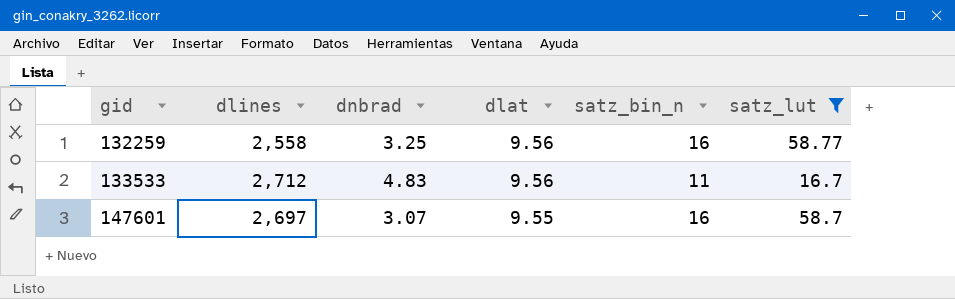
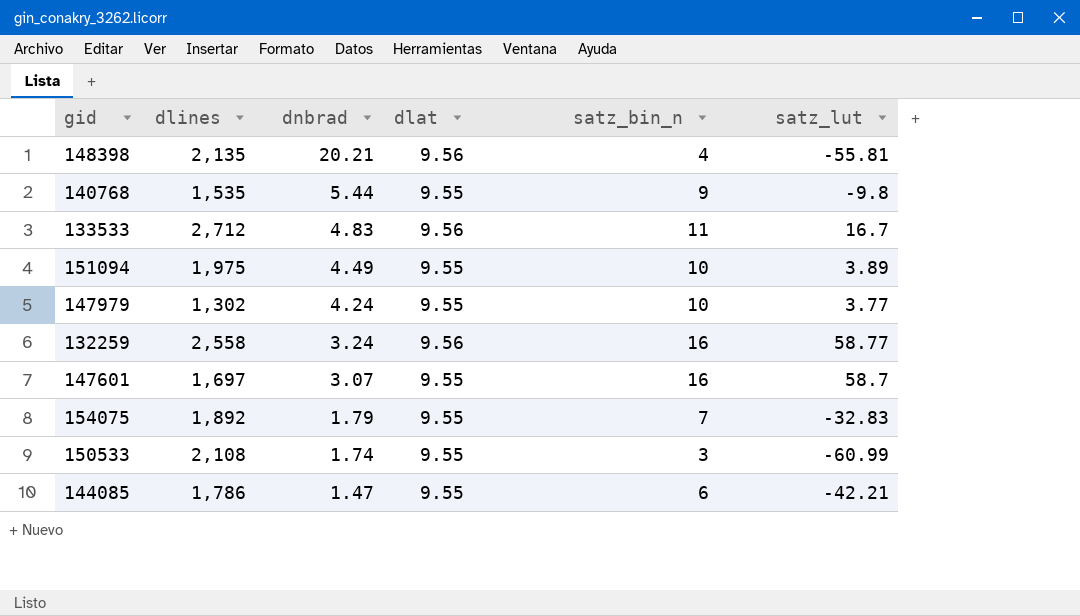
filter: satz_lut >= 16.7 -> none
row order: gid ascending -> dnbrad descending
132259 | dnbrad: 3.25 -> 3.24
147601 | dlines: 2,697 -> 1,697

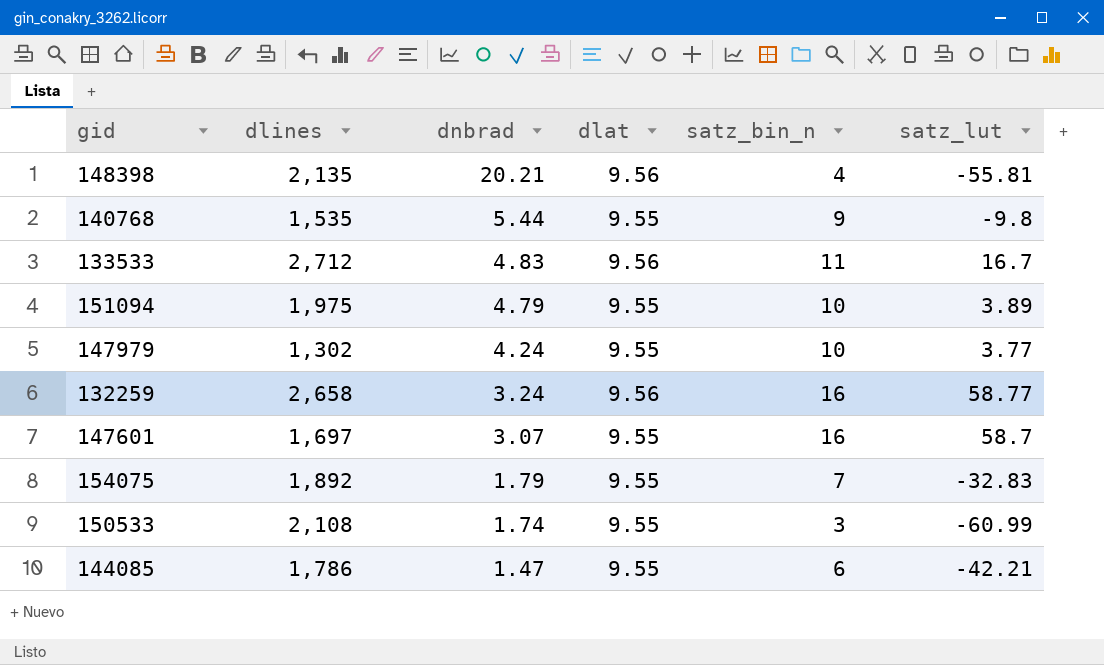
151094 | dnbrad: 4.49 -> 4.79
132259 | dlines: 2,558 -> 2,658

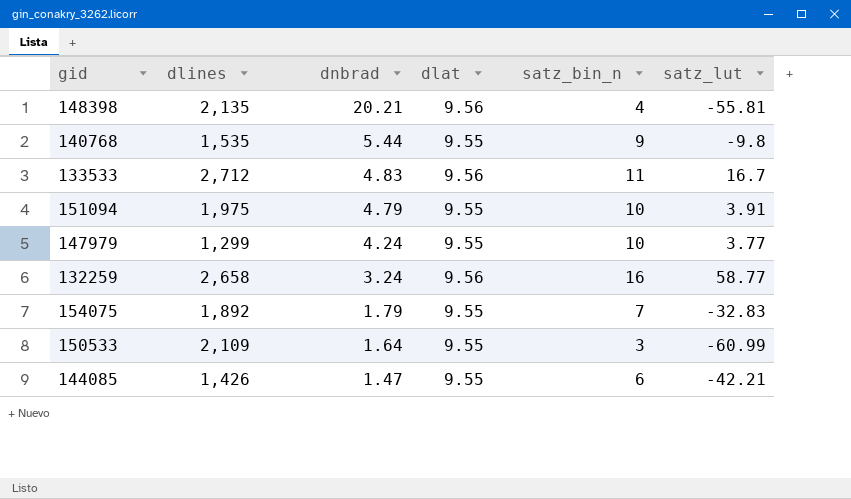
row 147601: 1,697 | 3.07 | 9.55 | 16 | 58.7 -> none
151094 | satz_lut: 3.89 -> 3.91
147979 | dlines: 1,302 -> 1,299
150533 | dlines: 2,108 -> 2,109
150533 | dnbrad: 1.74 -> 1.64
144085 | dlines: 1,786 -> 1,426

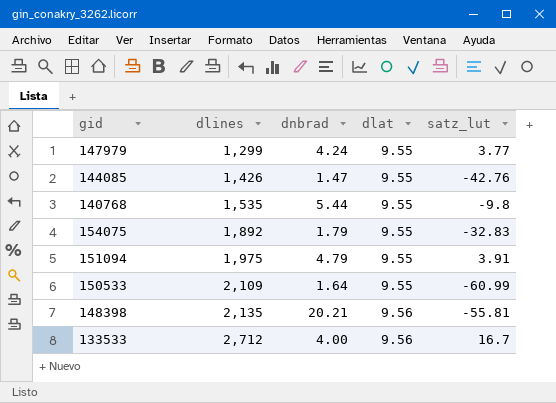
row order: dnbrad descending -> dlines ascending
column satz_bin_n | position: 5 -> none
row 132259: 2,658 | 3.24 | 9.56 | 16 | 58.77 -> none
144085 | satz_lut: -42.21 -> -42.76
133533 | dnbrad: 4.83 -> 4.00

